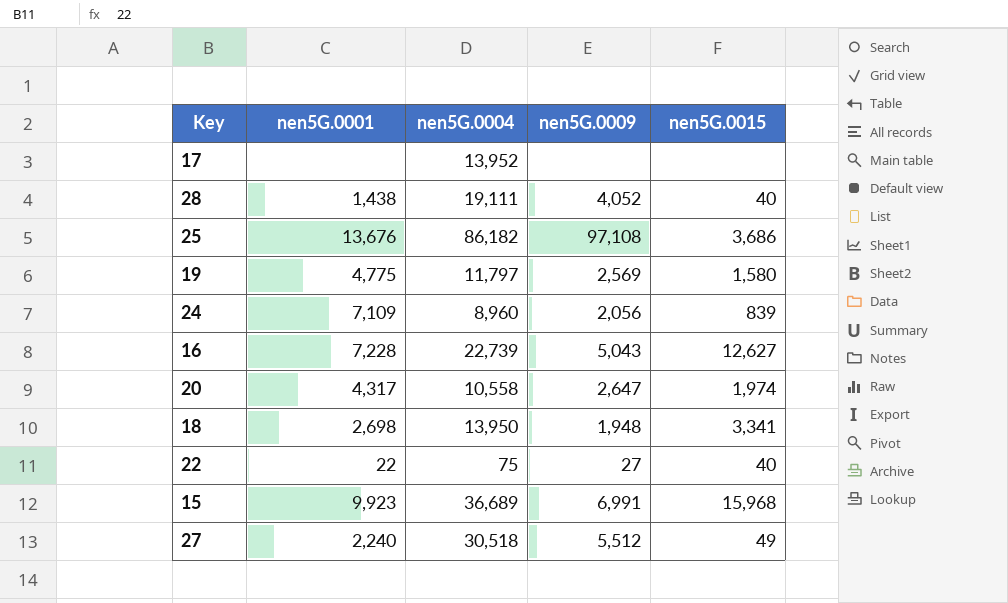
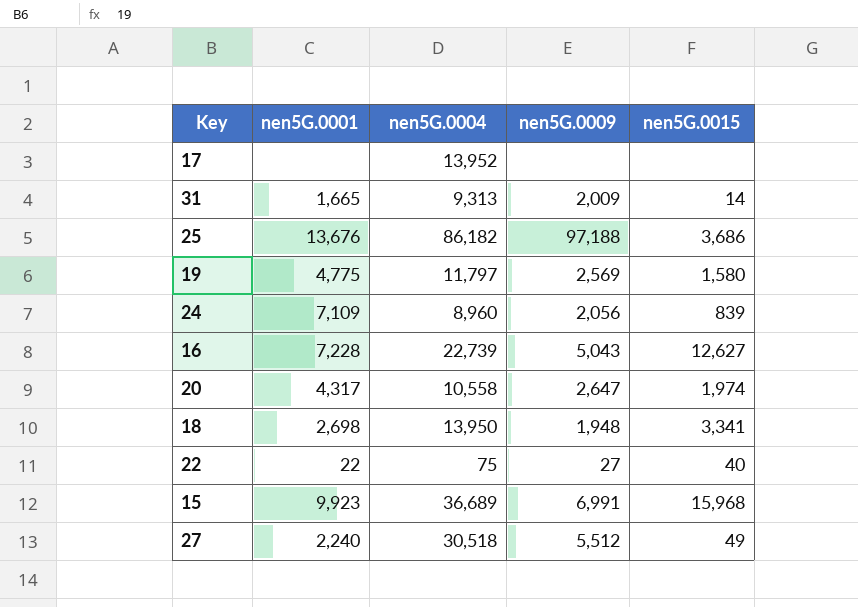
row 28: 1,438 | 19,111 | 4,052 | 40 -> none
row 31: none -> 1,665 | 9,313 | 2,009 | 14
25 | nen5G.0009: 97,108 -> 97,188

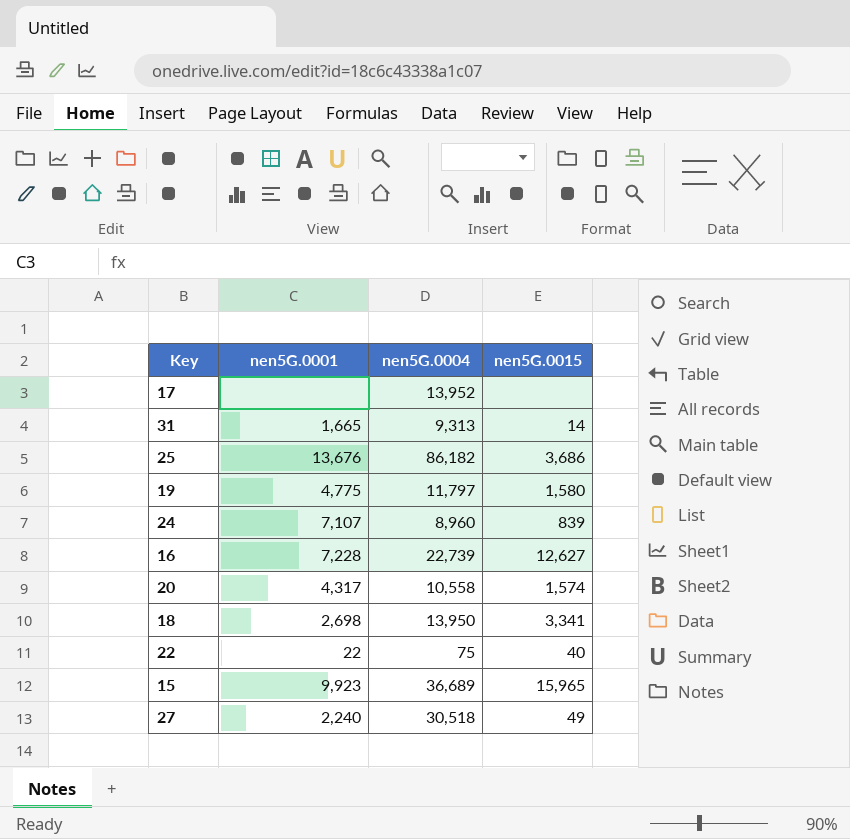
column nen5G.0009 | position: 4 -> none
24 | nen5G.0001: 7,109 -> 7,107
20 | nen5G.0015: 1,974 -> 1,574
15 | nen5G.0015: 15,968 -> 15,965

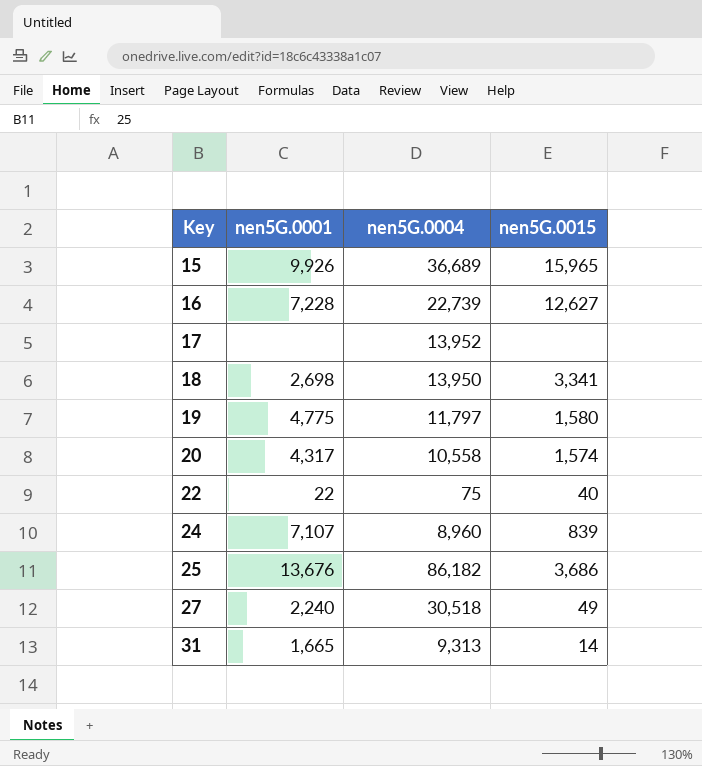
row order: none -> Key ascending
15 | nen5G.0001: 9,923 -> 9,926

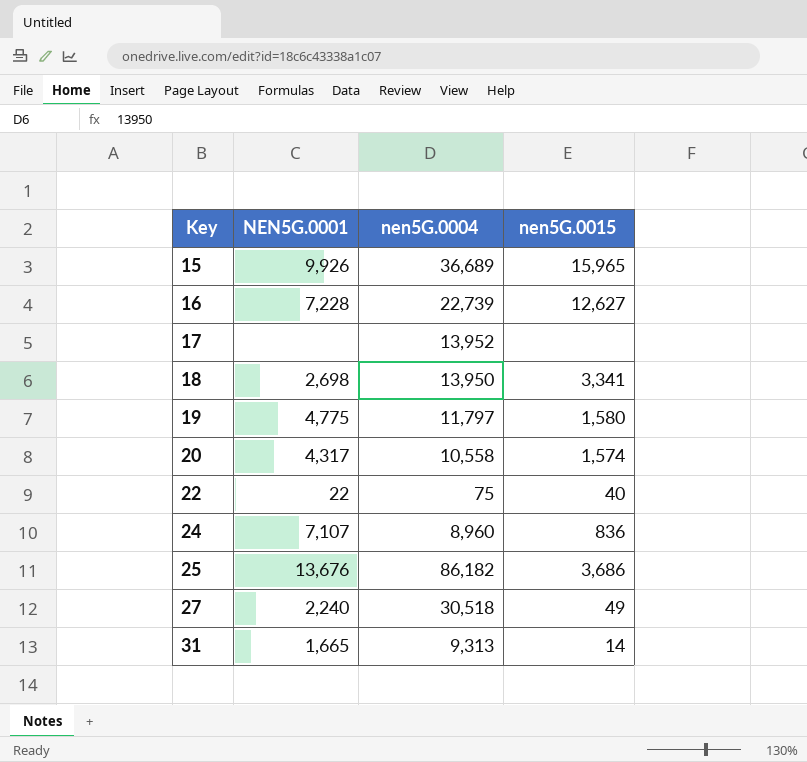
column name: nen5G.0001 -> NEN5G.0001
24 | nen5G.0015: 839 -> 836

